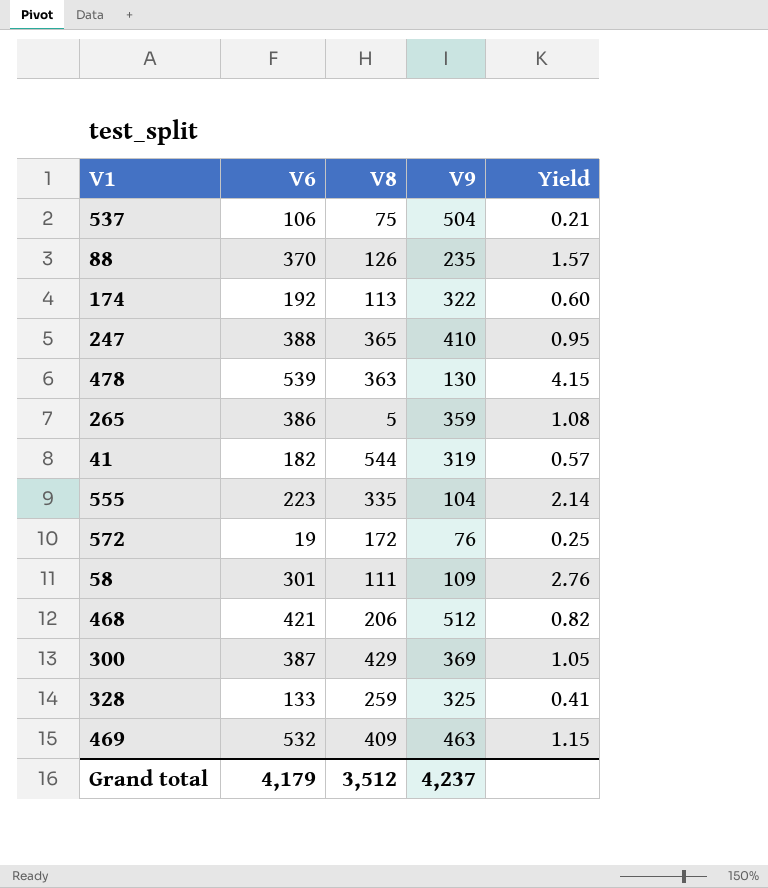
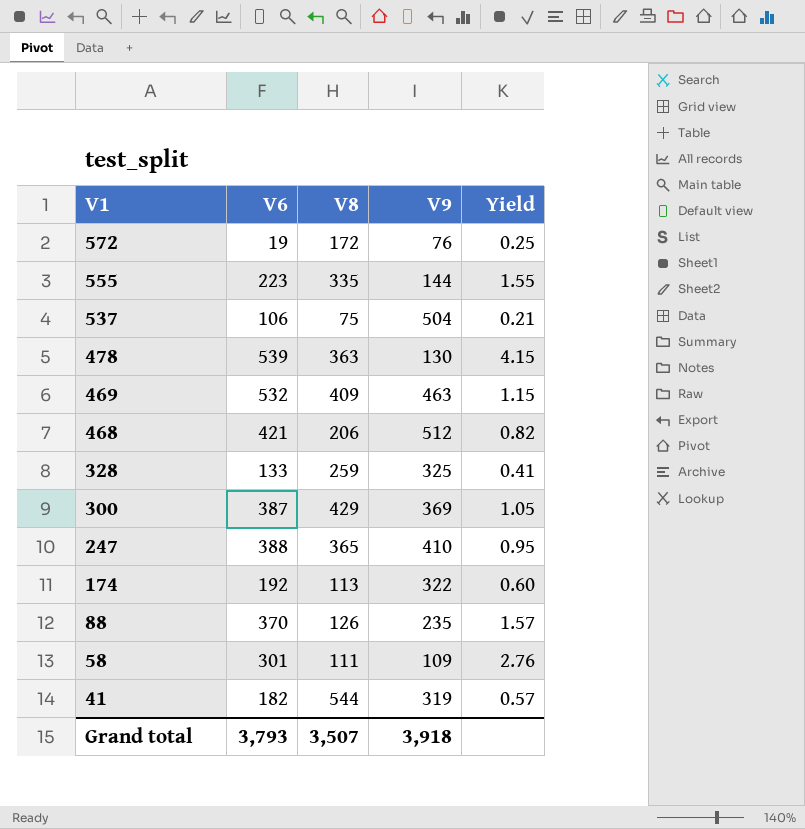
row order: none -> V1 descending
row 265: 386 | 5 | 359 | 1.08 -> none
555 | V9: 104 -> 144
555 | Yield: 2.14 -> 1.55
Grand total | V6: 4,179 -> 3,793
Grand total | V8: 3,512 -> 3,507
Grand total | V9: 4,237 -> 3,918

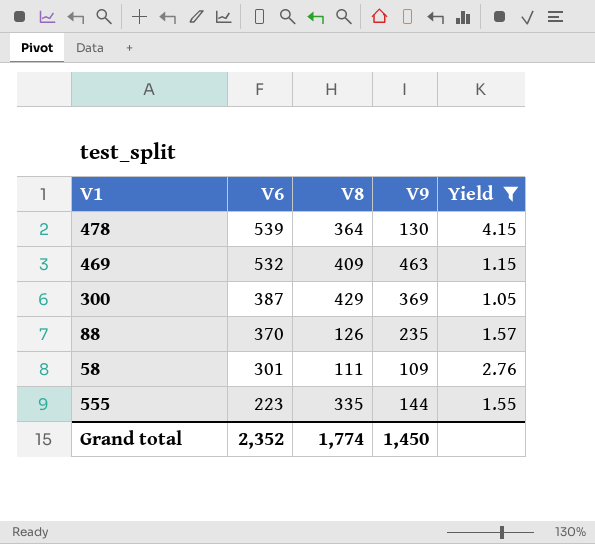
filter: none -> Yield >= 1.05
row order: V1 descending -> V6 descending
478 | V8: 363 -> 364
Grand total | V6: 3,793 -> 2,352
Grand total | V8: 3,507 -> 1,774
Grand total | V9: 3,918 -> 1,450

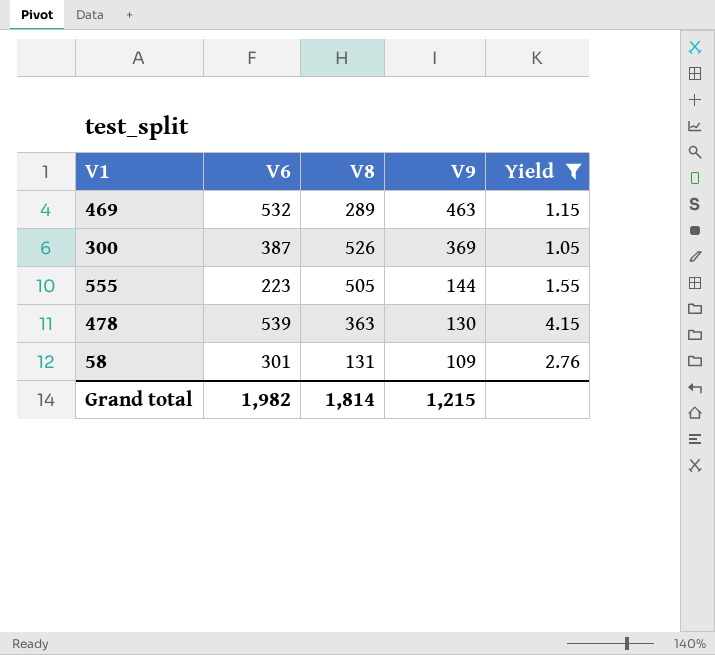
row order: V6 descending -> V9 descending
row 88: 370 | 126 | 235 | 1.57 -> none
469 | V8: 409 -> 289
300 | V8: 429 -> 526
555 | V8: 335 -> 505
478 | V8: 364 -> 363
58 | V8: 111 -> 131
Grand total | V6: 2,352 -> 1,982
Grand total | V8: 1,774 -> 1,814
Grand total | V9: 1,450 -> 1,215

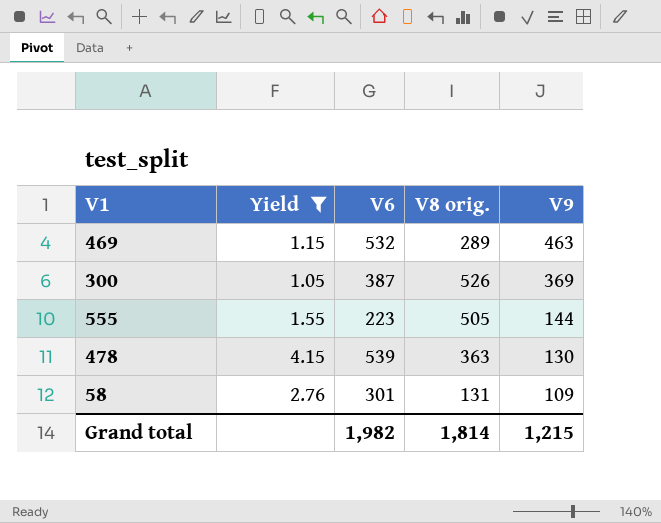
column Yield | position: 5 -> 2
column name: V8 -> V8 orig.

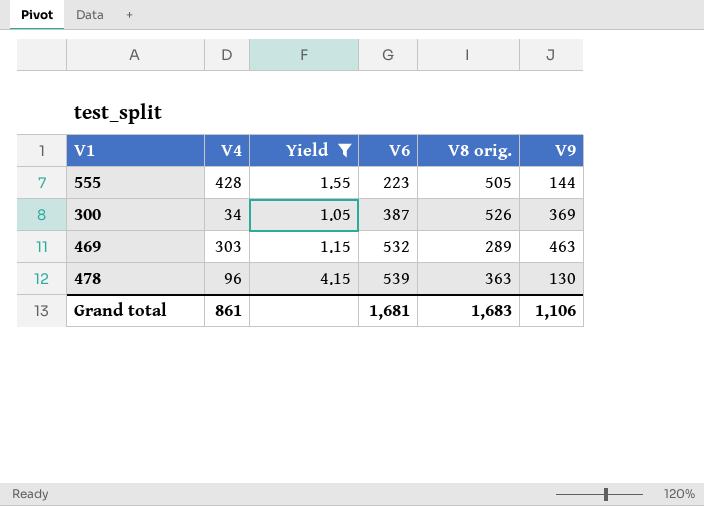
row order: V9 descending -> V6 ascending
column V4 | position: none -> 2
row 58: 2.76 | 301 | 131 | 109 -> none
Grand total | V6: 1,982 -> 1,681
Grand total | V8 orig.: 1,814 -> 1,683
Grand total | V9: 1,215 -> 1,106

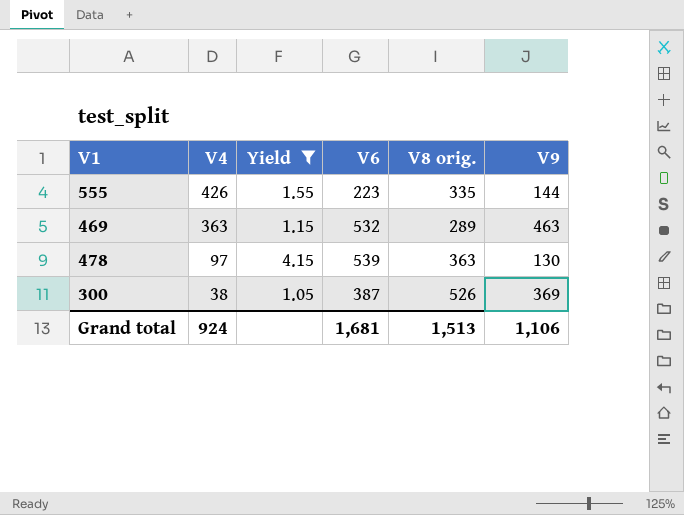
row order: V6 ascending -> V4 descending
555 | V4: 428 -> 426
555 | V8 orig.: 505 -> 335
469 | V4: 303 -> 363
478 | V4: 96 -> 97
300 | V4: 34 -> 38
Grand total | V4: 861 -> 924
Grand total | V8 orig.: 1,683 -> 1,513

